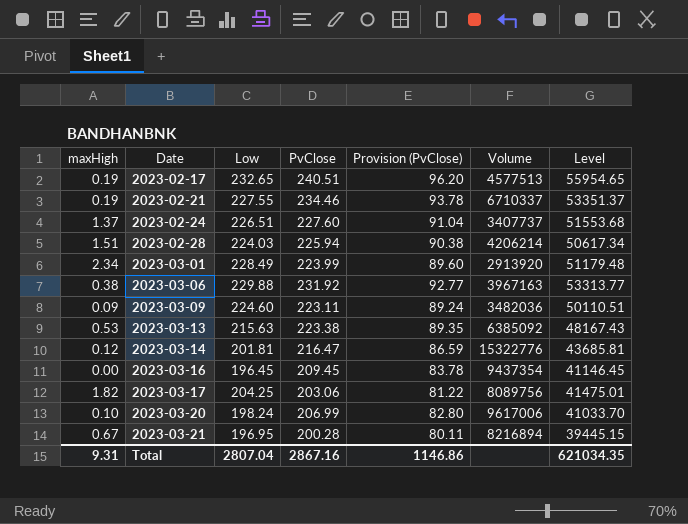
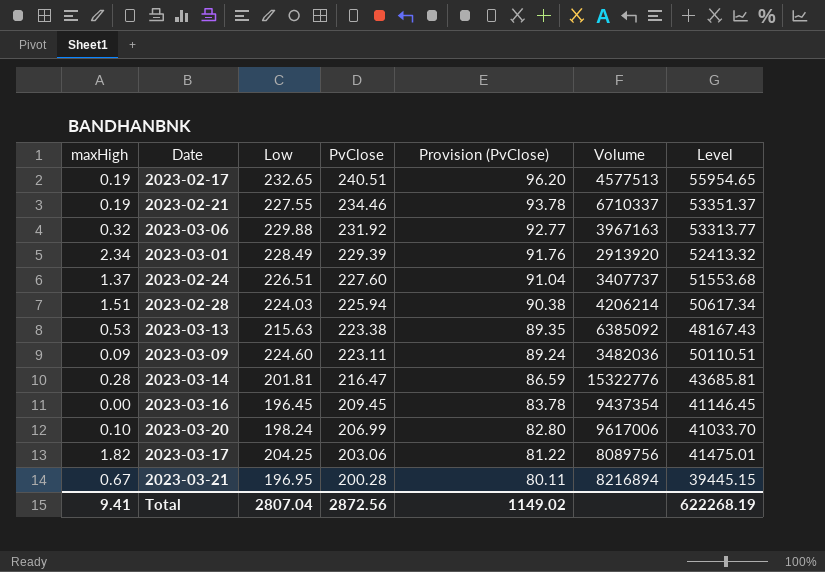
row order: Date ascending -> PvClose descending
2023-03-06 | maxHigh: 0.38 -> 0.32
2023-03-01 | PvClose: 223.99 -> 229.39
2023-03-01 | Provision (PvClose): 89.60 -> 91.76
2023-03-01 | Level: 51179.48 -> 52413.32
2023-03-14 | maxHigh: 0.12 -> 0.28
Total | maxHigh: 9.31 -> 9.41
Total | PvClose: 2867.16 -> 2872.56
Total | Provision (PvClose): 1146.86 -> 1149.02
Total | Level: 621034.35 -> 622268.19

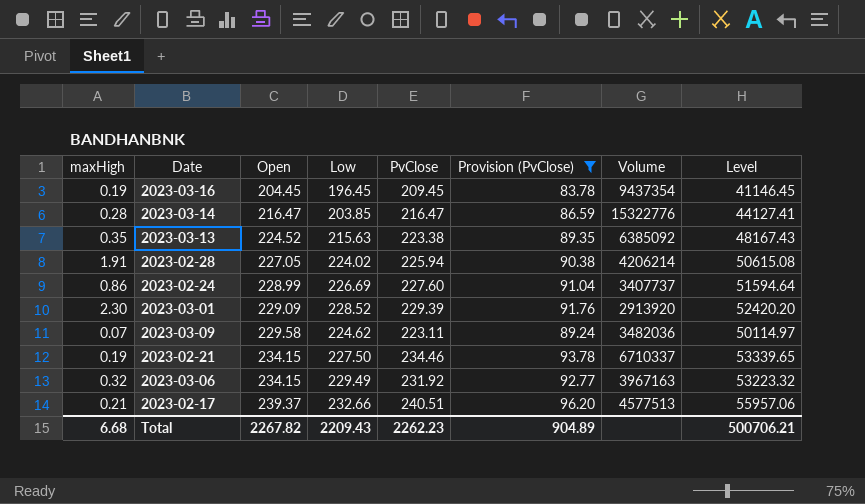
filter: none -> Provision (PvClose) >= 83.78
row order: PvClose descending -> Open ascending
column Open | position: none -> 3
2023-03-16 | maxHigh: 0.00 -> 0.19
2023-03-14 | Low: 201.81 -> 203.85
2023-03-14 | Level: 43685.81 -> 44127.41
2023-03-13 | maxHigh: 0.53 -> 0.35
2023-02-28 | maxHigh: 1.51 -> 1.91
2023-02-28 | Low: 224.03 -> 224.02
2023-02-28 | Level: 50617.34 -> 50615.08
2023-02-24 | maxHigh: 1.37 -> 0.86
2023-02-24 | Low: 226.51 -> 226.69
2023-02-24 | Level: 51553.68 -> 51594.64
2023-03-01 | maxHigh: 2.34 -> 2.30
2023-03-01 | Low: 228.49 -> 228.52
2023-03-01 | Level: 52413.32 -> 52420.20
2023-03-09 | maxHigh: 0.09 -> 0.07
2023-03-09 | Low: 224.60 -> 224.62
2023-03-09 | Level: 50110.51 -> 50114.97
2023-02-21 | Low: 227.55 -> 227.50
2023-02-21 | Level: 53351.37 -> 53339.65
2023-03-06 | Low: 229.88 -> 229.49
2023-03-06 | Level: 53313.77 -> 53223.32
2023-02-17 | maxHigh: 0.19 -> 0.21
2023-02-17 | Low: 232.65 -> 232.66
2023-02-17 | Level: 55954.65 -> 55957.06
Total | maxHigh: 9.41 -> 6.68
Total | Low: 2807.04 -> 2209.43
Total | PvClose: 2872.56 -> 2262.23
Total | Provision (PvClose): 1149.02 -> 904.89
Total | Level: 622268.19 -> 500706.21

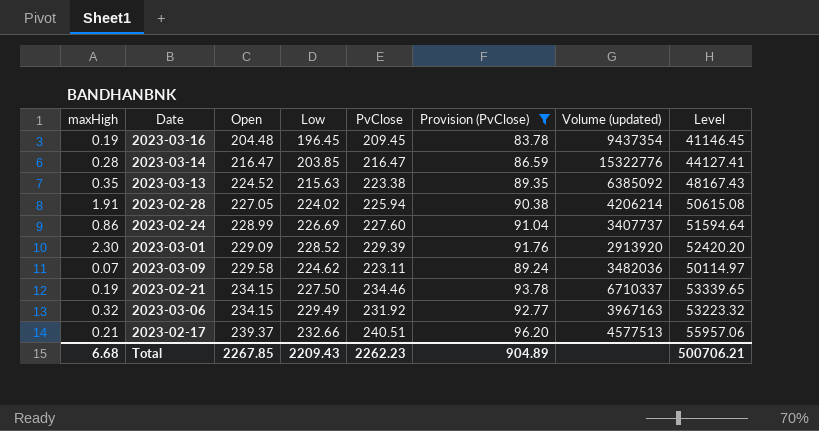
column name: Volume -> Volume (updated)
2023-03-16 | Open: 204.45 -> 204.48
Total | Open: 2267.82 -> 2267.85

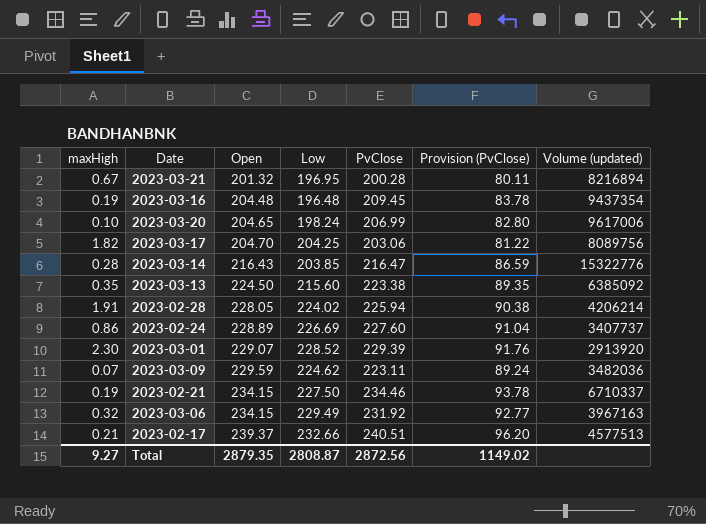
filter: Provision (PvClose) >= 83.78 -> none
column Level | formula: [Low] * [PvClose] -> none
2023-03-16 | Low: 196.45 -> 196.48
2023-03-14 | Open: 216.47 -> 216.43
2023-03-13 | Open: 224.52 -> 224.50
2023-03-13 | Low: 215.63 -> 215.60
2023-02-28 | Open: 227.05 -> 228.05
2023-02-24 | Open: 228.99 -> 228.89
2023-03-01 | Open: 229.09 -> 229.07
2023-03-09 | Open: 229.58 -> 229.59
Total | maxHigh: 6.68 -> 9.27
Total | Open: 2267.85 -> 2879.35
Total | Low: 2209.43 -> 2808.87
Total | PvClose: 2262.23 -> 2872.56
Total | Provision (PvClose): 904.89 -> 1149.02

